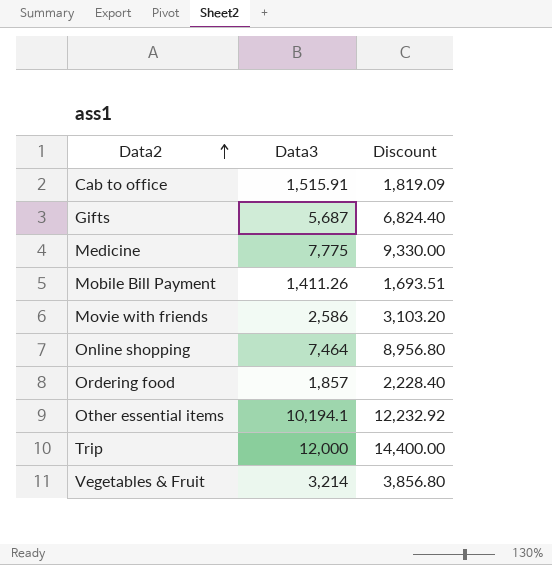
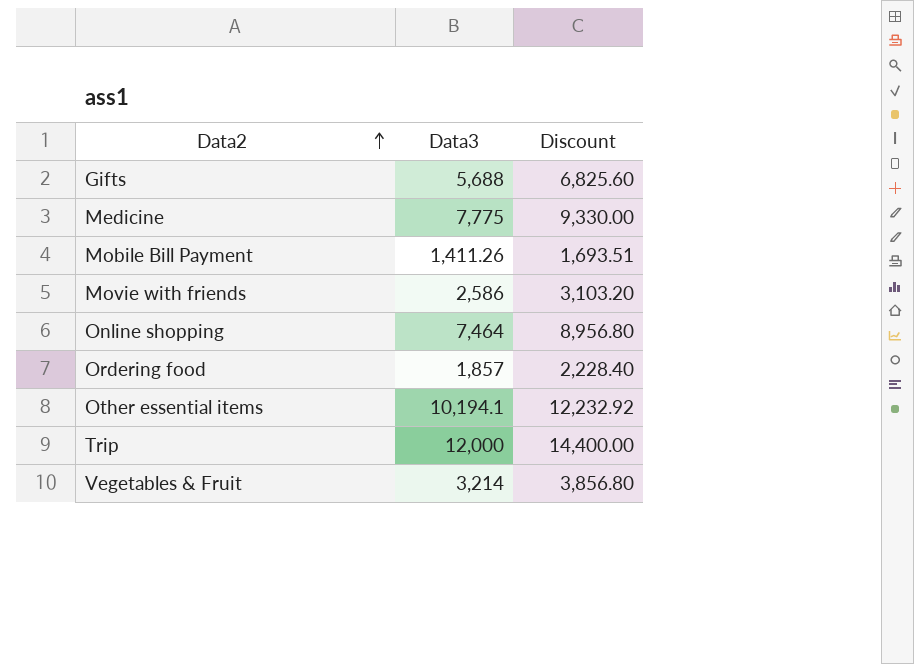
row Cab to office: 1,515.91 | 1,819.09 -> none
Gifts | Data3: 5,687 -> 5,688
Gifts | Discount: 6,824.40 -> 6,825.60

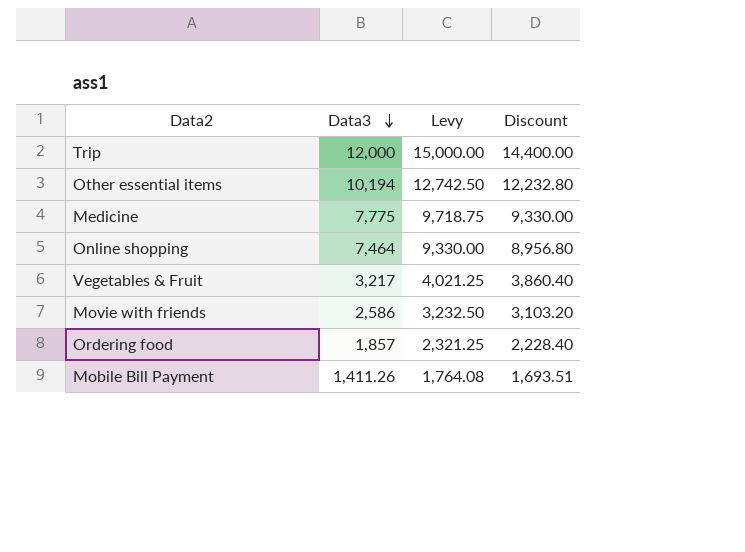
row order: Data2 ascending -> Data3 descending
column Levy | formula: none -> [Data3] * 1.25
row Gifts: 5,688 | 6,825.60 -> none
Other essential items | Data3: 10,194.1 -> 10,194
Other essential items | Discount: 12,232.92 -> 12,232.80
Vegetables & Fruit | Data3: 3,214 -> 3,217
Vegetables & Fruit | Discount: 3,856.80 -> 3,860.40

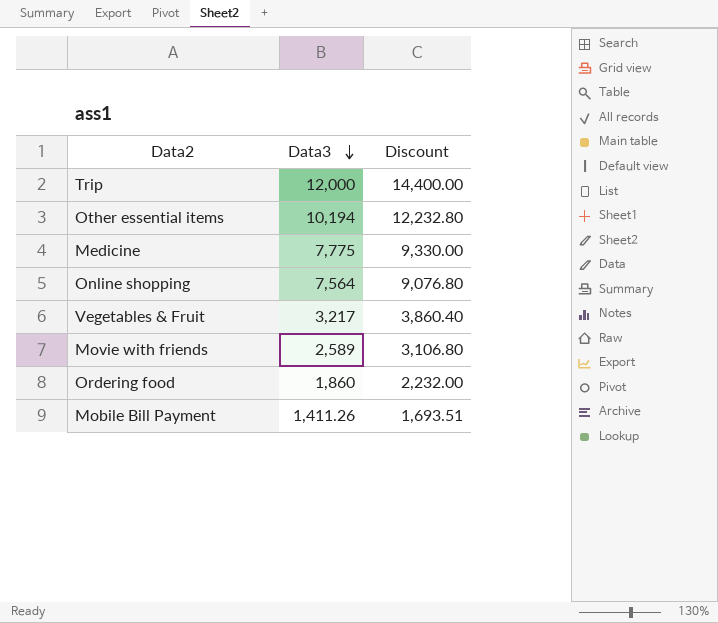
column Levy | formula: [Data3] * 1.25 -> none
Online shopping | Data3: 7,464 -> 7,564
Online shopping | Discount: 8,956.80 -> 9,076.80
Movie with friends | Data3: 2,586 -> 2,589
Movie with friends | Discount: 3,103.20 -> 3,106.80
Ordering food | Data3: 1,857 -> 1,860
Ordering food | Discount: 2,228.40 -> 2,232.00

